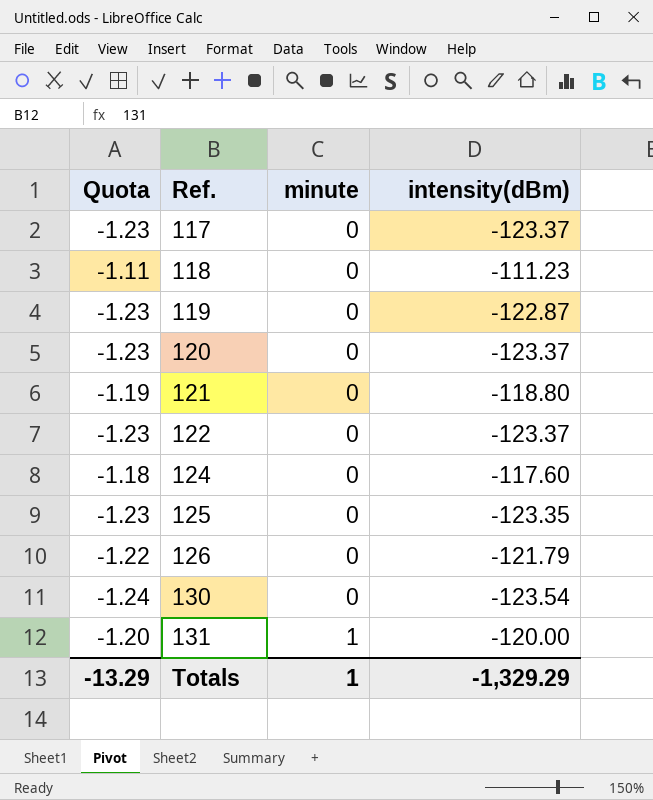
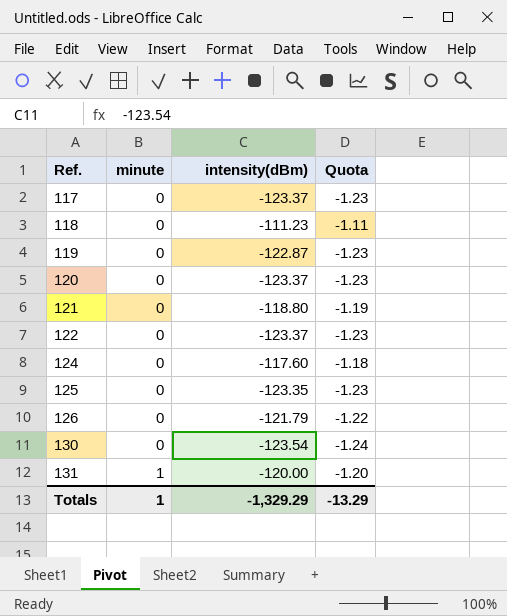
column Quota | position: 1 -> 4

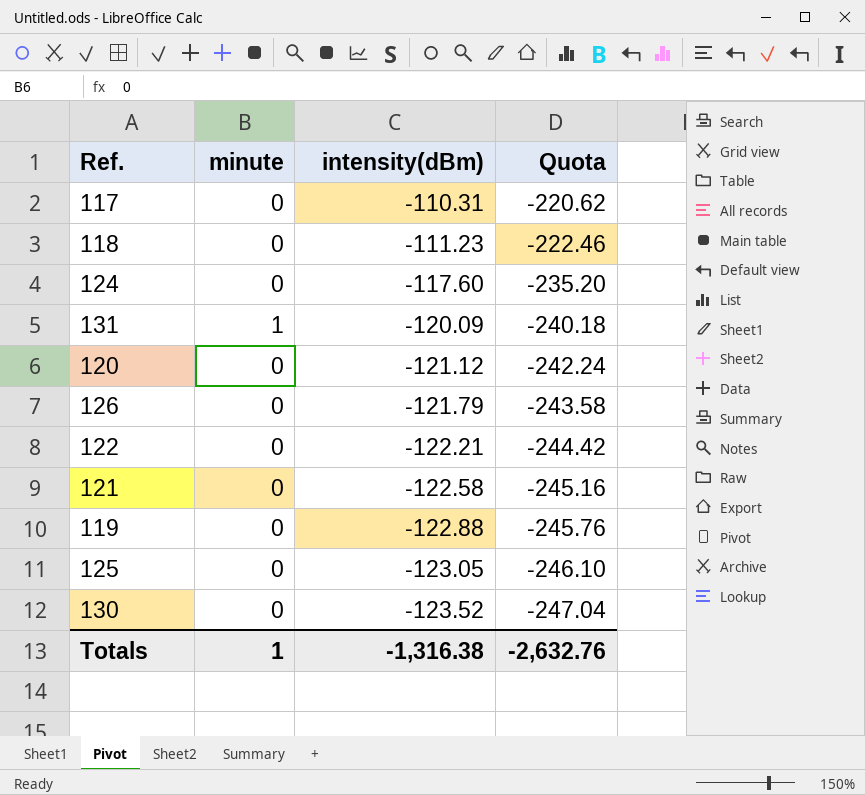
row order: Ref. ascending -> intensity(dBm) descending
column Quota | formula: [intensity(dBm)] * 0.01 -> [intensity(dBm)] * 2
117 | intensity(dBm): -123.37 -> -110.31
131 | intensity(dBm): -120.00 -> -120.09
120 | intensity(dBm): -123.37 -> -121.12
122 | intensity(dBm): -123.37 -> -122.21
121 | intensity(dBm): -118.80 -> -122.58
119 | intensity(dBm): -122.87 -> -122.88
125 | intensity(dBm): -123.35 -> -123.05
130 | intensity(dBm): -123.54 -> -123.52
Totals | intensity(dBm): -1,329.29 -> -1,316.38
Totals | Quota: -13.29 -> -2,632.76

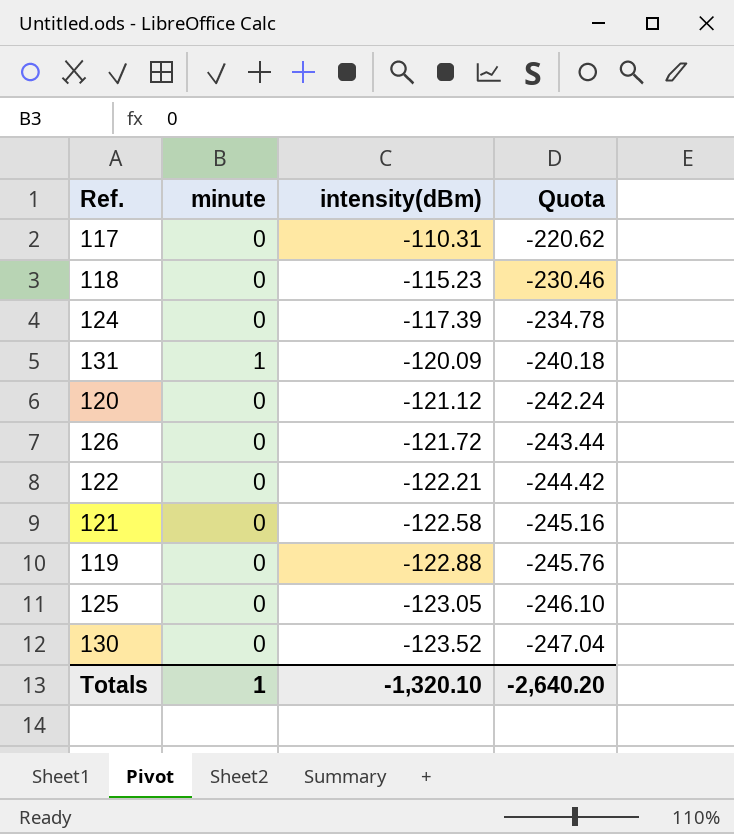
118 | intensity(dBm): -111.23 -> -115.23
118 | Quota: -222.46 -> -230.46
124 | intensity(dBm): -117.60 -> -117.39
124 | Quota: -235.20 -> -234.78
126 | intensity(dBm): -121.79 -> -121.72
126 | Quota: -243.58 -> -243.44
Totals | intensity(dBm): -1,316.38 -> -1,320.10
Totals | Quota: -2,632.76 -> -2,640.20

